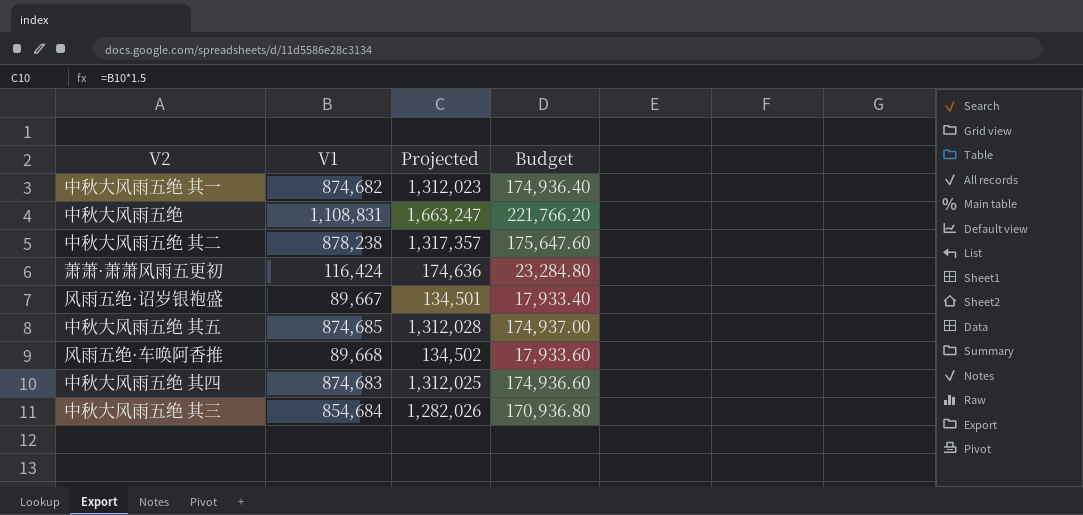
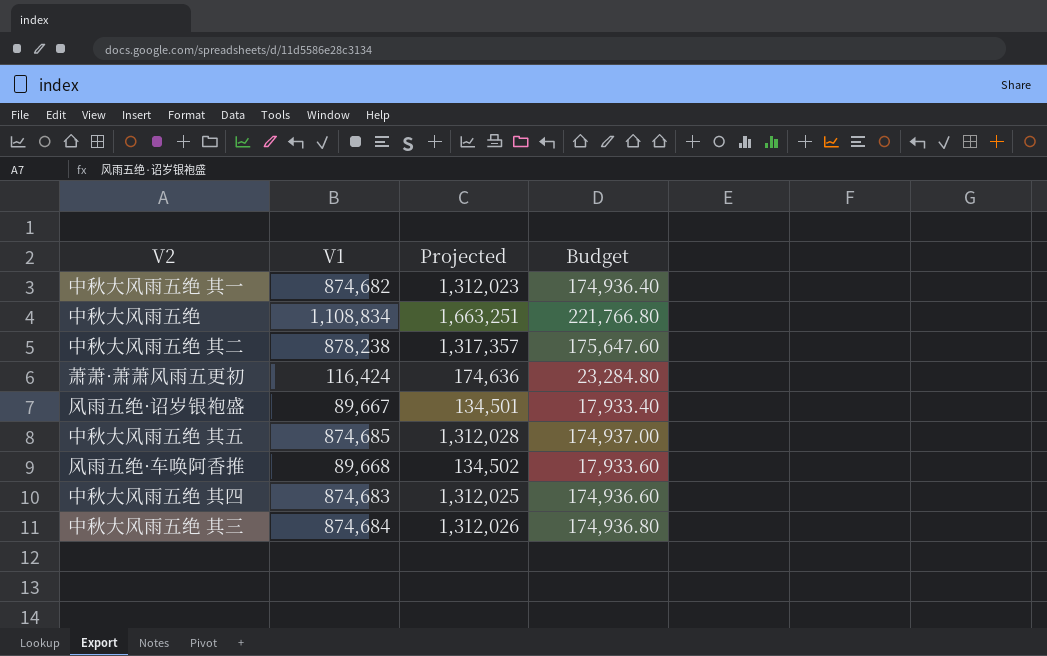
中秋大风雨五绝 | V1: 1,108,831 -> 1,108,834
中秋大风雨五绝 | Projected: 1,663,247 -> 1,663,251
中秋大风雨五绝 | Budget: 221,766.20 -> 221,766.80
中秋大风雨五绝 其三 | V1: 854,684 -> 874,684
中秋大风雨五绝 其三 | Projected: 1,282,026 -> 1,312,026
中秋大风雨五绝 其三 | Budget: 170,936.80 -> 174,936.80

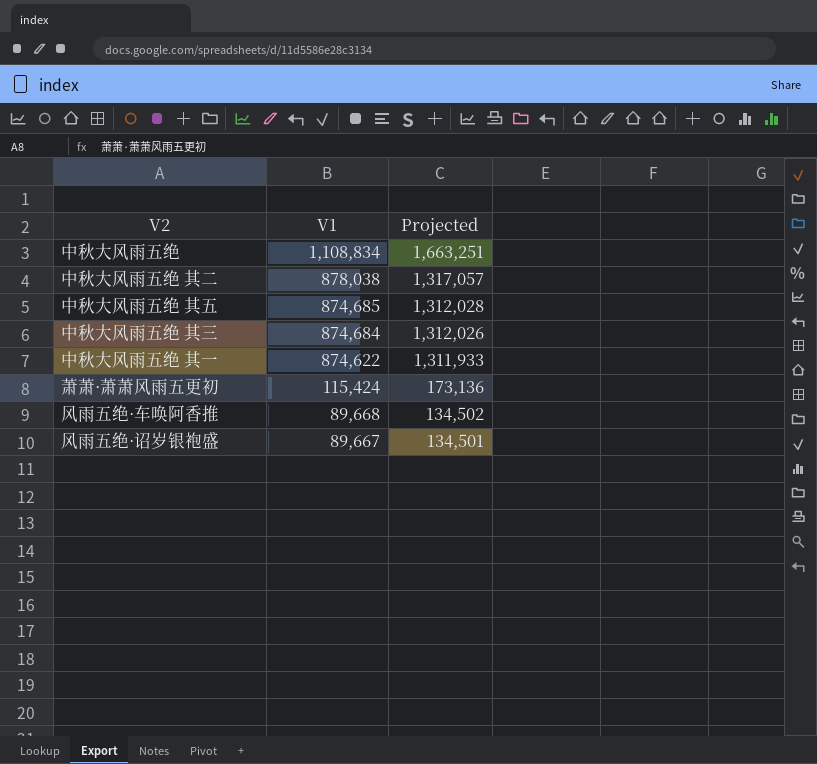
row order: none -> V1 descending
column Budget | formula: [V1] * 0.2 -> none
row 中秋大风雨五绝 其四: 874,683 | 1,312,025 | 174,936.60 -> none
中秋大风雨五绝 其二 | V1: 878,238 -> 878,038
中秋大风雨五绝 其二 | Projected: 1,317,357 -> 1,317,057
中秋大风雨五绝 其一 | V1: 874,682 -> 874,622
中秋大风雨五绝 其一 | Projected: 1,312,023 -> 1,311,933
萧萧·萧萧风雨五更初 | V1: 116,424 -> 115,424
萧萧·萧萧风雨五更初 | Projected: 174,636 -> 173,136

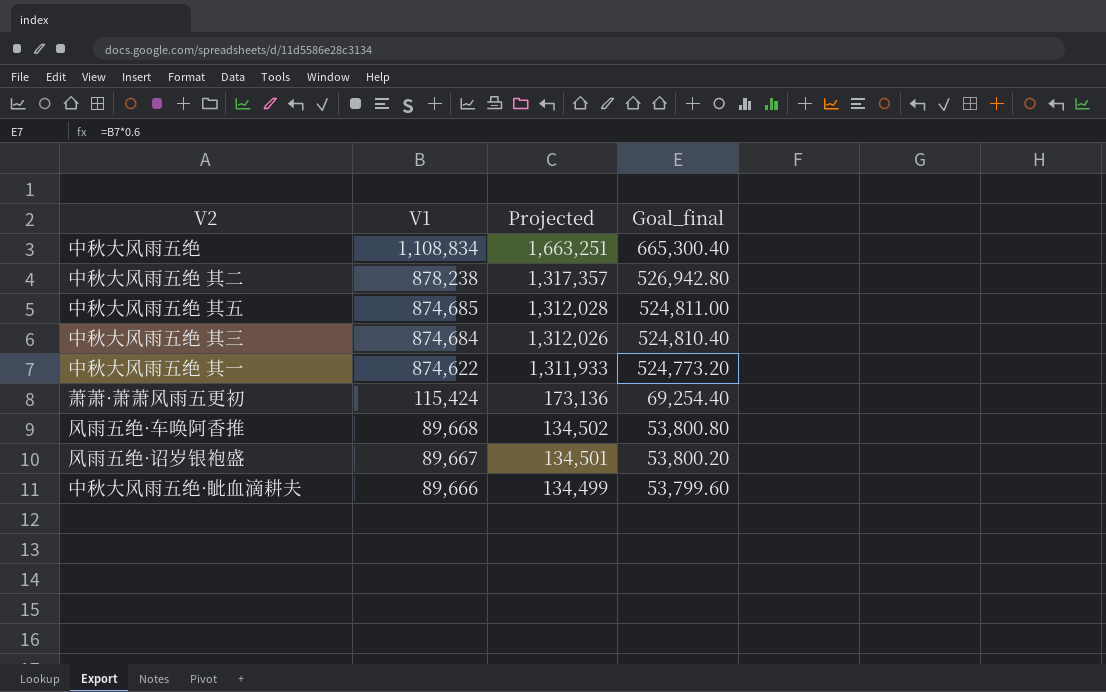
column Goal_final | formula: none -> [V1] * 0.6
中秋大风雨五绝 其二 | V1: 878,038 -> 878,238
中秋大风雨五绝 其二 | Projected: 1,317,057 -> 1,317,357
row 中秋大风雨五绝·眦血滴耕夫: none -> 89,666 | 134,499 | 53,799.60

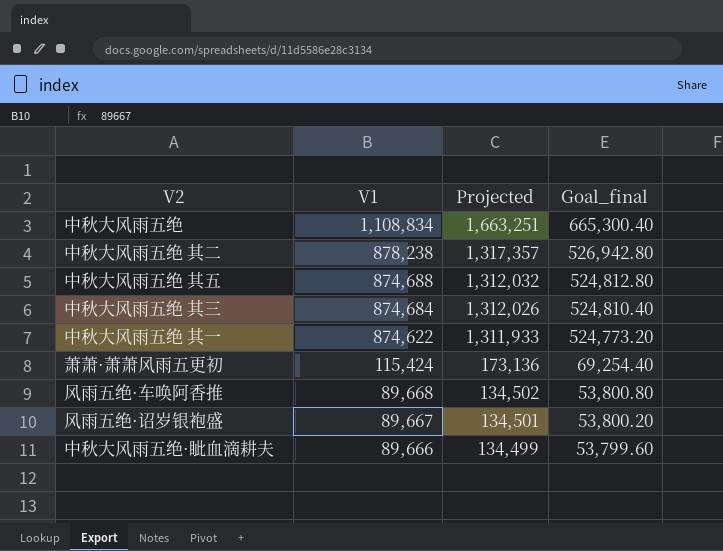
中秋大风雨五绝 其五 | V1: 874,685 -> 874,688
中秋大风雨五绝 其五 | Projected: 1,312,028 -> 1,312,032
中秋大风雨五绝 其五 | Goal_final: 524,811.00 -> 524,812.80

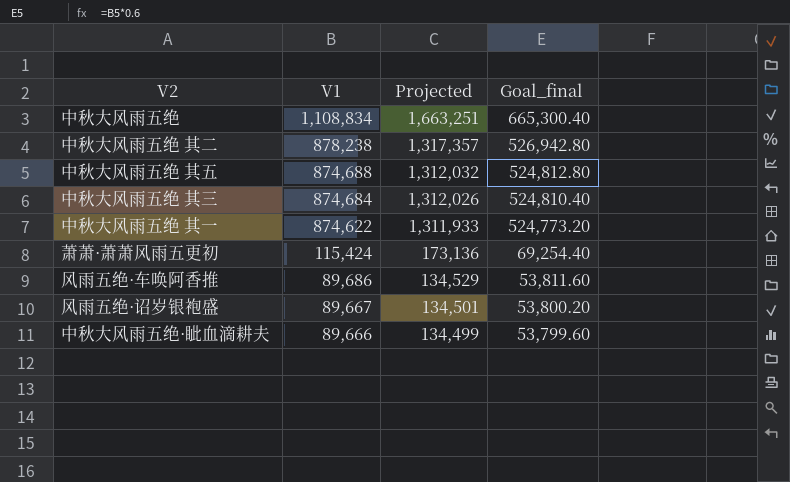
风雨五绝·车唤阿香推 | V1: 89,668 -> 89,686
风雨五绝·车唤阿香推 | Projected: 134,502 -> 134,529
风雨五绝·车唤阿香推 | Goal_final: 53,800.80 -> 53,811.60

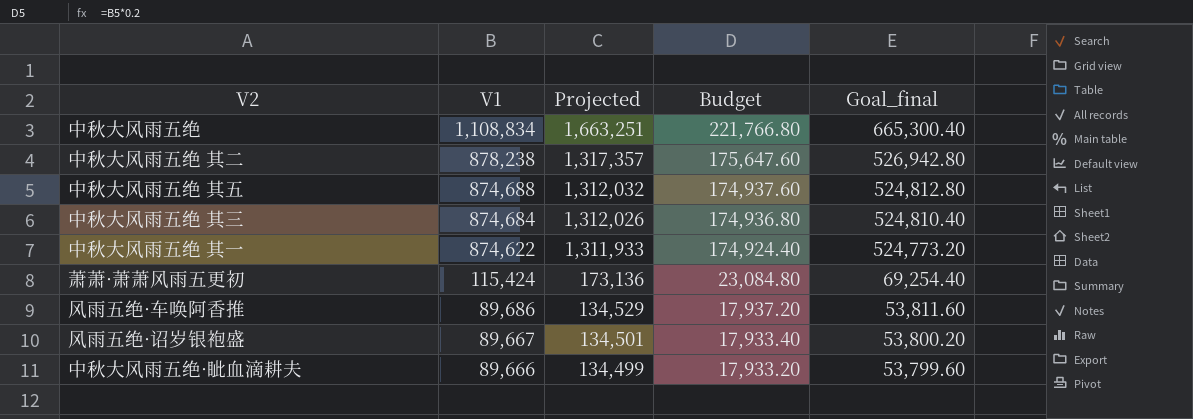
column Budget | formula: none -> [V1] * 0.2

